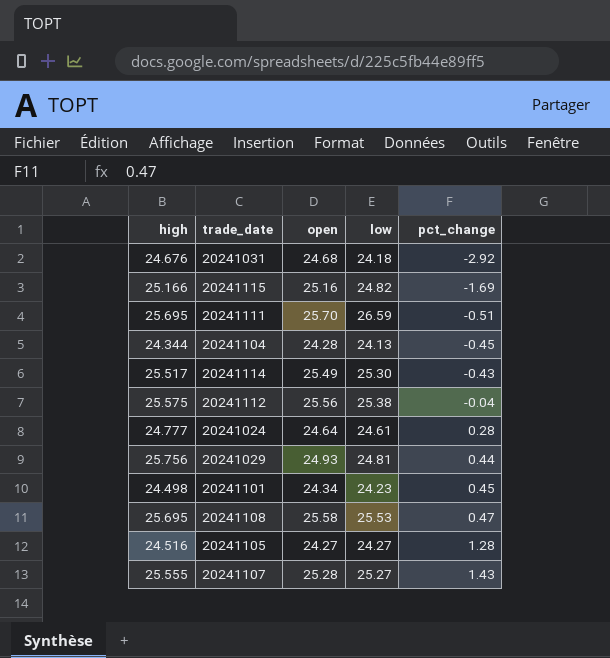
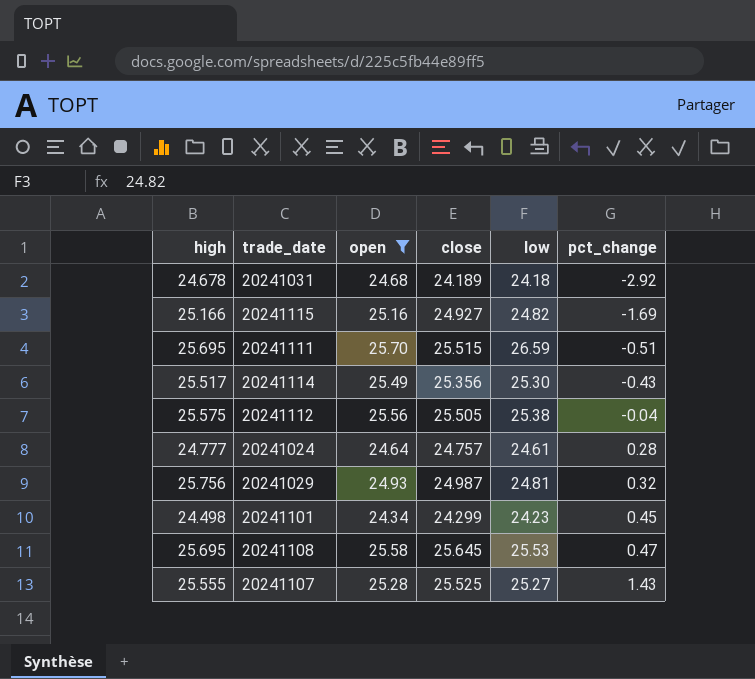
filter: none -> open >= 24.34
column close | position: none -> 4
20241031 | high: 24.676 -> 24.678
20241029 | pct_change: 0.44 -> 0.32

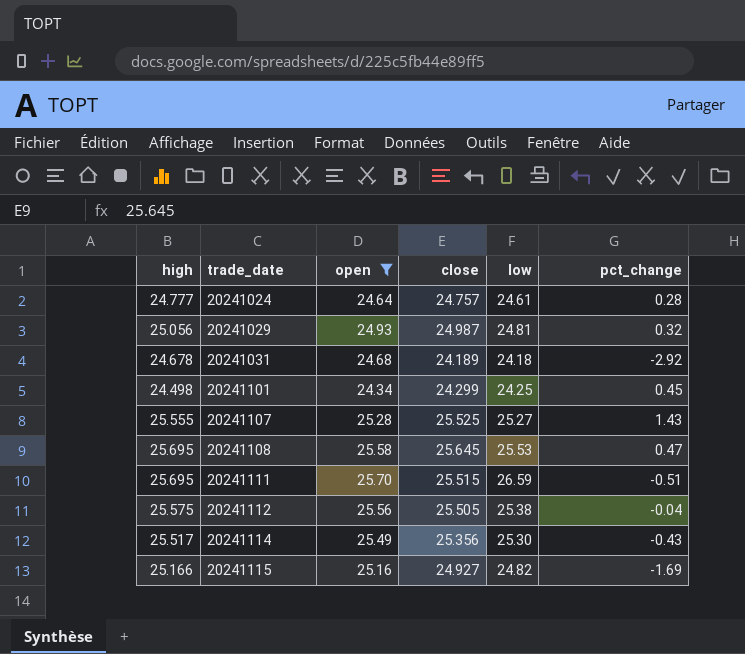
row order: pct_change ascending -> trade_date ascending
20241029 | high: 25.756 -> 25.056
20241101 | low: 24.23 -> 24.25

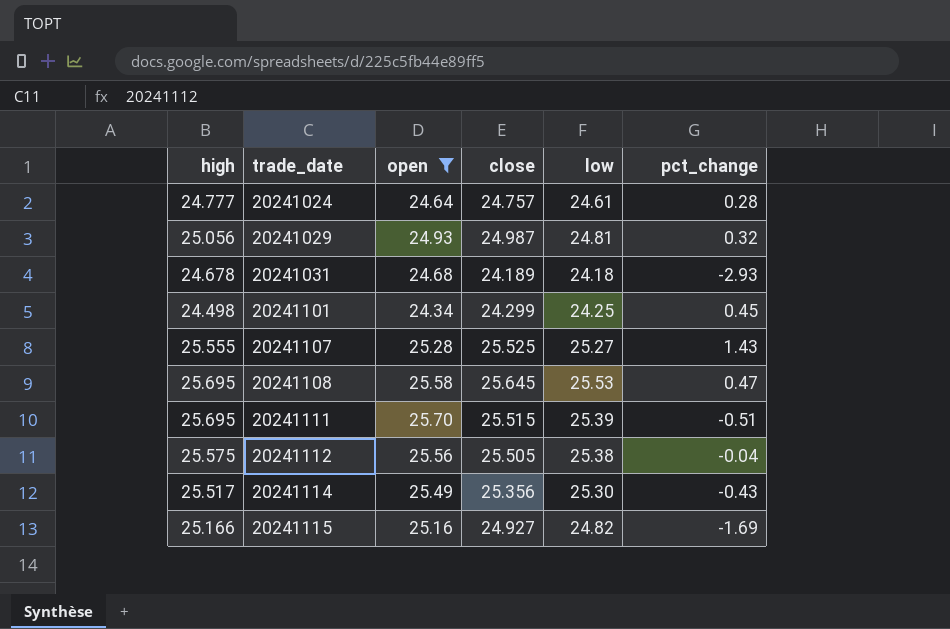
20241031 | pct_change: -2.92 -> -2.93
20241111 | low: 26.59 -> 25.39

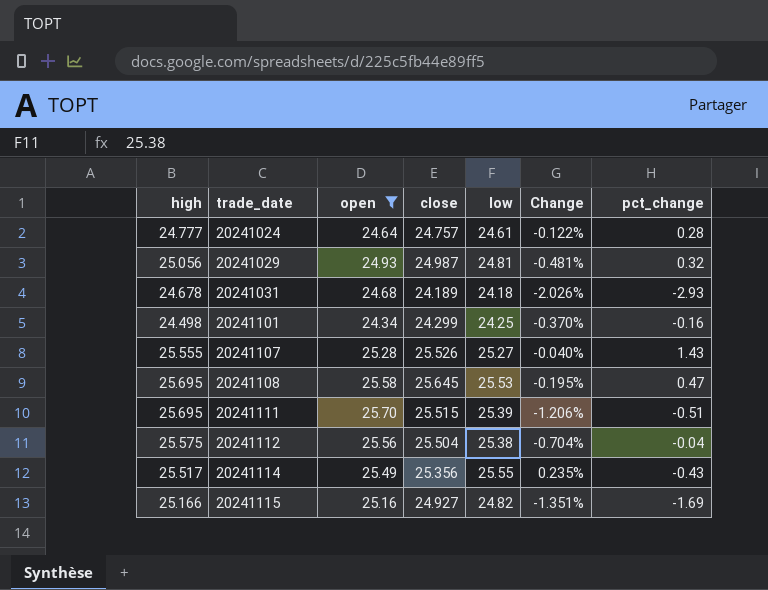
column Change | formula: none -> ([low] - [open]) / [open]
20241101 | pct_change: 0.45 -> -0.16
20241107 | close: 25.525 -> 25.526
20241112 | close: 25.505 -> 25.504
20241114 | low: 25.30 -> 25.55

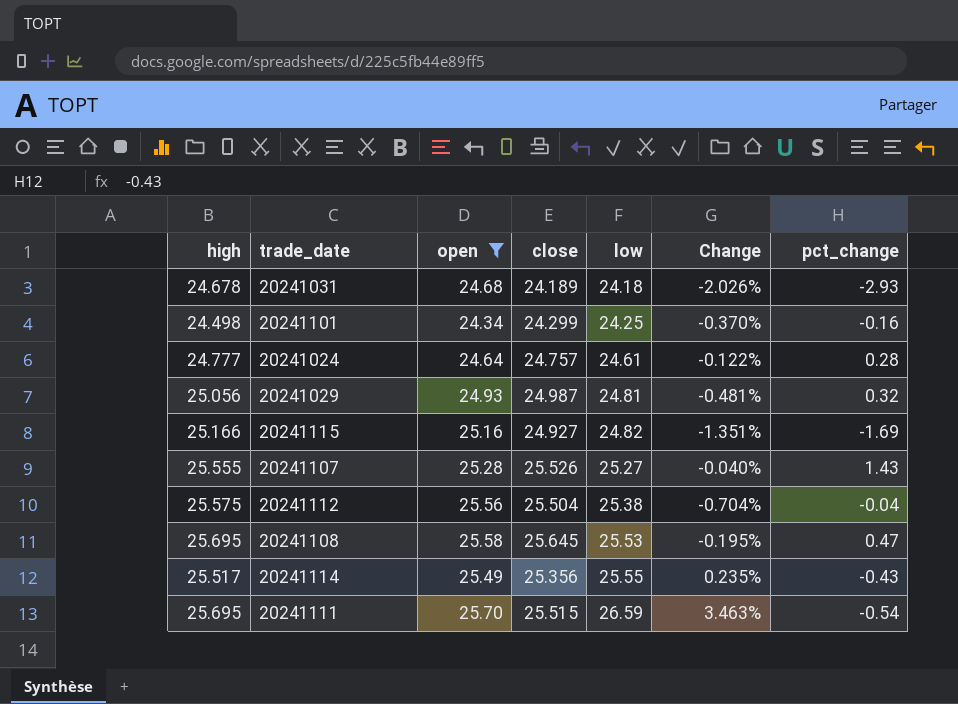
row order: trade_date ascending -> low ascending
20241111 | low: 25.39 -> 26.59
20241111 | Change: -1.206% -> 3.463%
20241111 | pct_change: -0.51 -> -0.54

